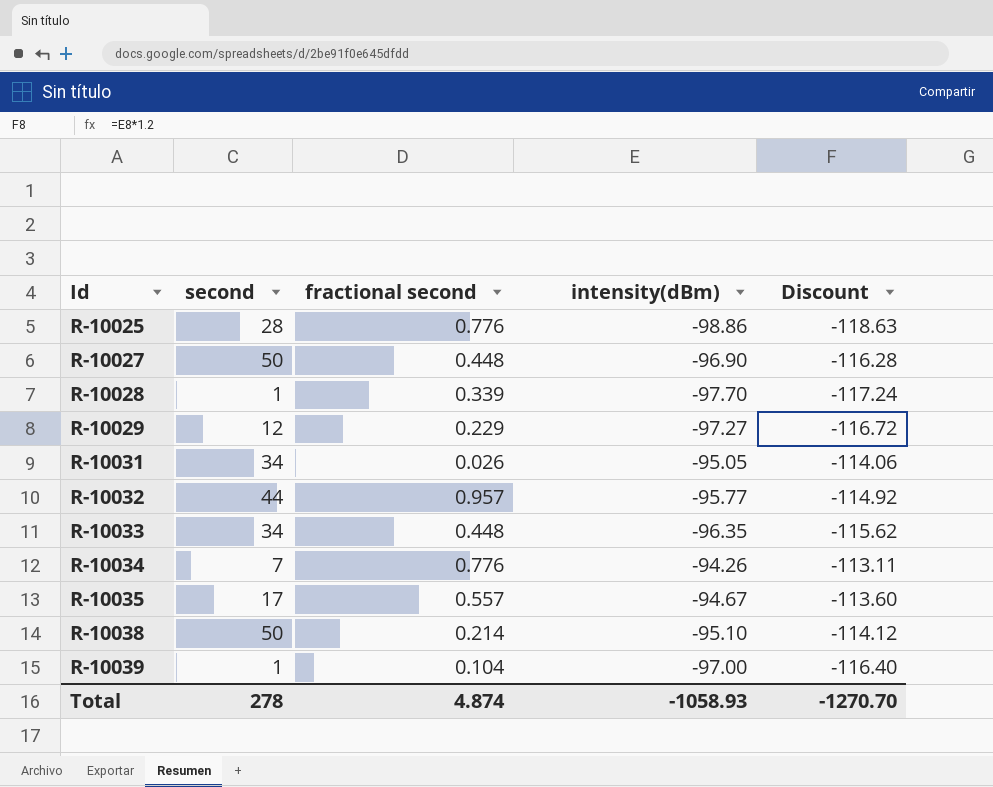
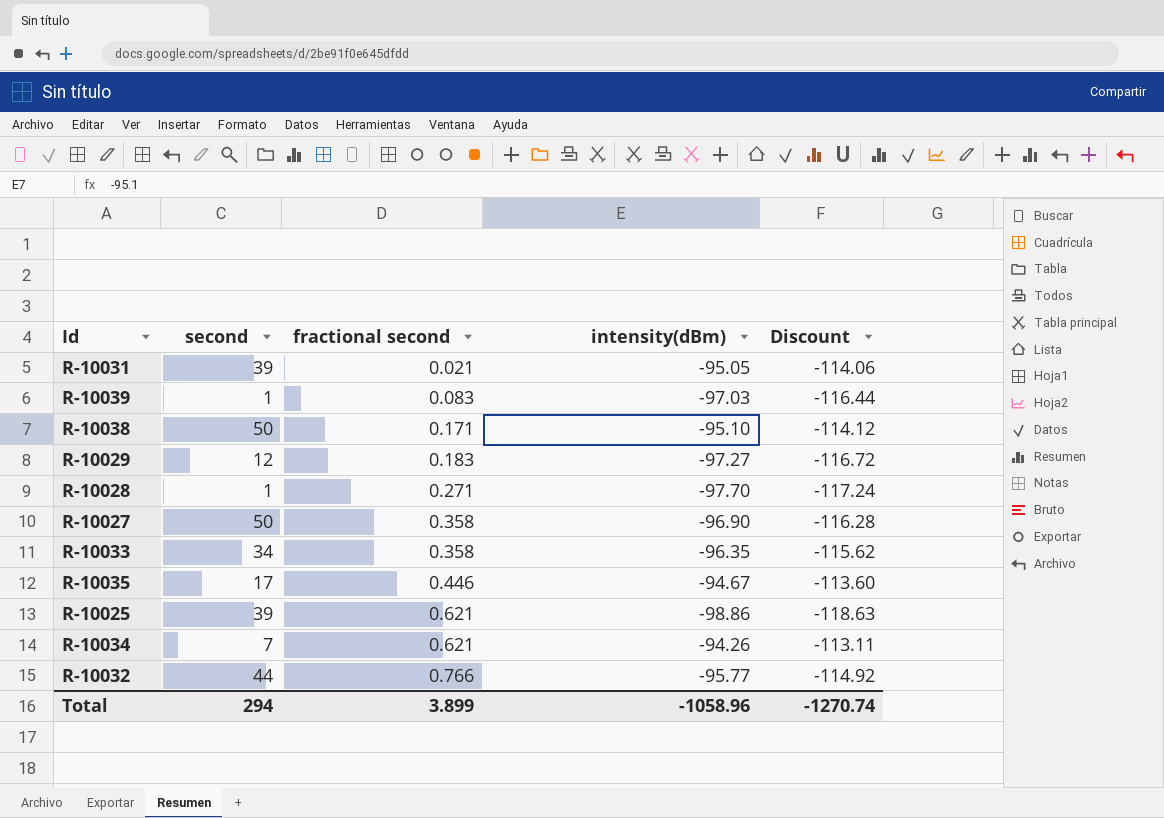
row order: Id ascending -> fractional second ascending
R-10031 | second: 34 -> 39
R-10031 | fractional second: 0.026 -> 0.021
R-10039 | fractional second: 0.104 -> 0.083
R-10039 | intensity(dBm): -97.00 -> -97.03
R-10039 | Discount: -116.40 -> -116.44
R-10038 | fractional second: 0.214 -> 0.171
R-10029 | fractional second: 0.229 -> 0.183
R-10028 | fractional second: 0.339 -> 0.271
R-10027 | fractional second: 0.448 -> 0.358
R-10033 | fractional second: 0.448 -> 0.358
R-10035 | fractional second: 0.557 -> 0.446
R-10025 | second: 28 -> 39
R-10025 | fractional second: 0.776 -> 0.621
R-10034 | fractional second: 0.776 -> 0.621
R-10032 | fractional second: 0.957 -> 0.766
Total | second: 278 -> 294
Total | fractional second: 4.874 -> 3.899
Total | intensity(dBm): -1058.93 -> -1058.96
Total | Discount: -1270.70 -> -1270.74

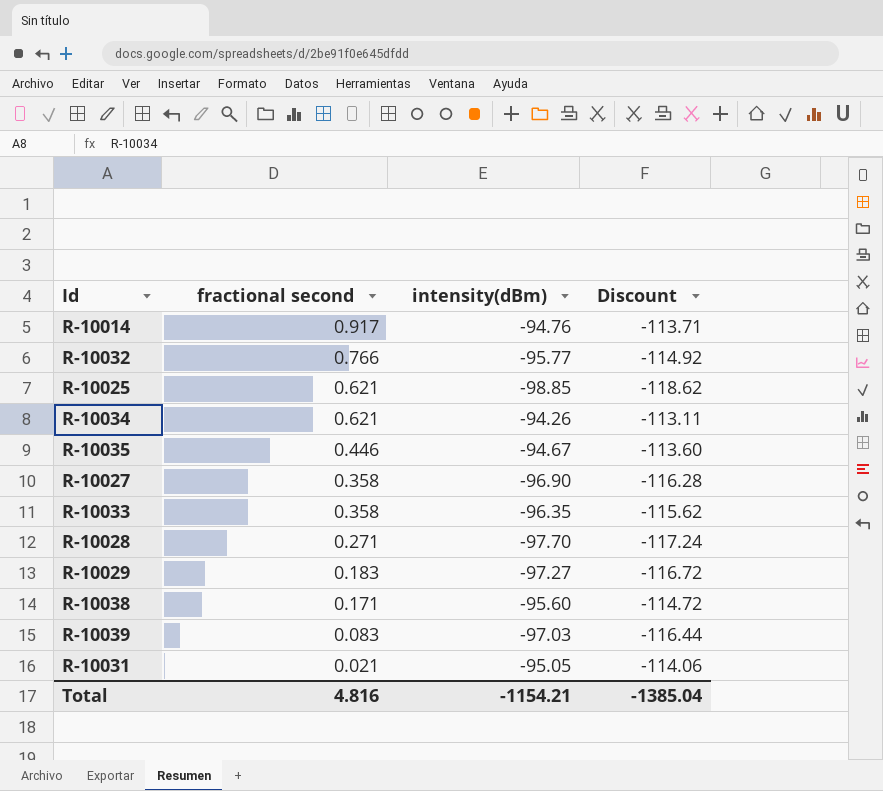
row order: fractional second ascending -> fractional second descending
column second | position: 2 -> none
row R-10014: none -> 0.917 | -94.76 | -113.71
R-10025 | intensity(dBm): -98.86 -> -98.85
R-10025 | Discount: -118.63 -> -118.62
R-10038 | intensity(dBm): -95.10 -> -95.60
R-10038 | Discount: -114.12 -> -114.72
Total | fractional second: 3.899 -> 4.816
Total | intensity(dBm): -1058.96 -> -1154.21
Total | Discount: -1270.74 -> -1385.04

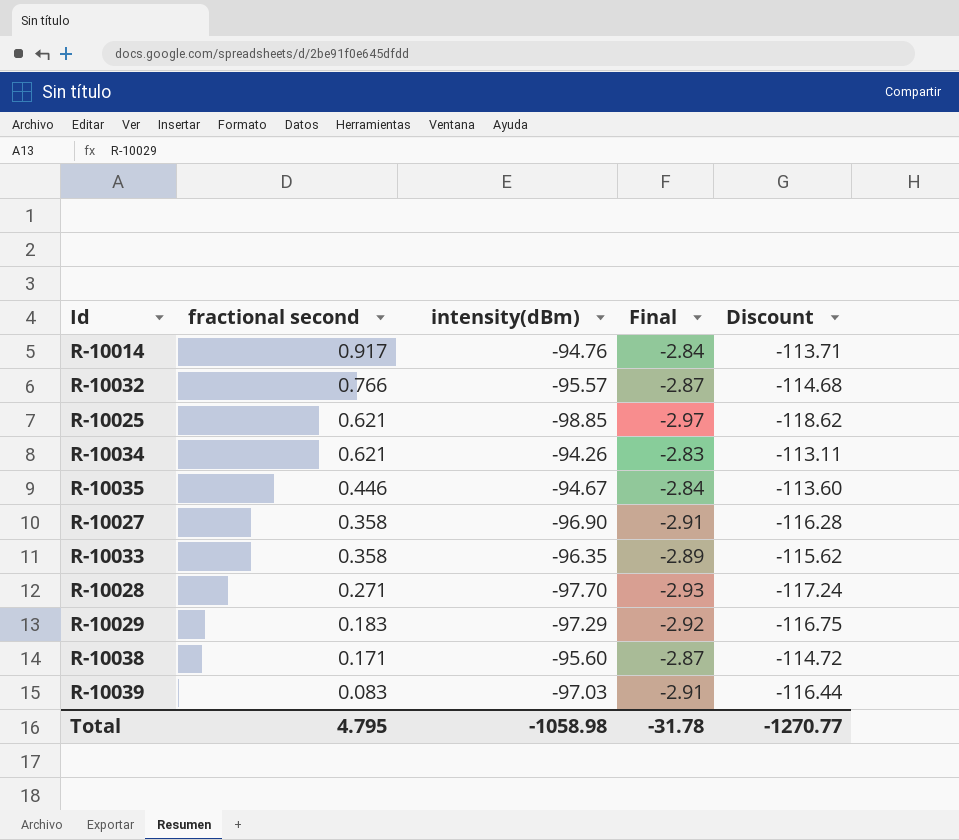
column Final | formula: none -> [intensity(dBm)] * 0.03
row R-10031: 0.021 | -95.05 | -114.06 -> none
R-10032 | intensity(dBm): -95.77 -> -95.57
R-10032 | Discount: -114.92 -> -114.68
R-10029 | intensity(dBm): -97.27 -> -97.29
R-10029 | Discount: -116.72 -> -116.75
Total | fractional second: 4.816 -> 4.795
Total | intensity(dBm): -1154.21 -> -1058.98
Total | Discount: -1385.04 -> -1270.77

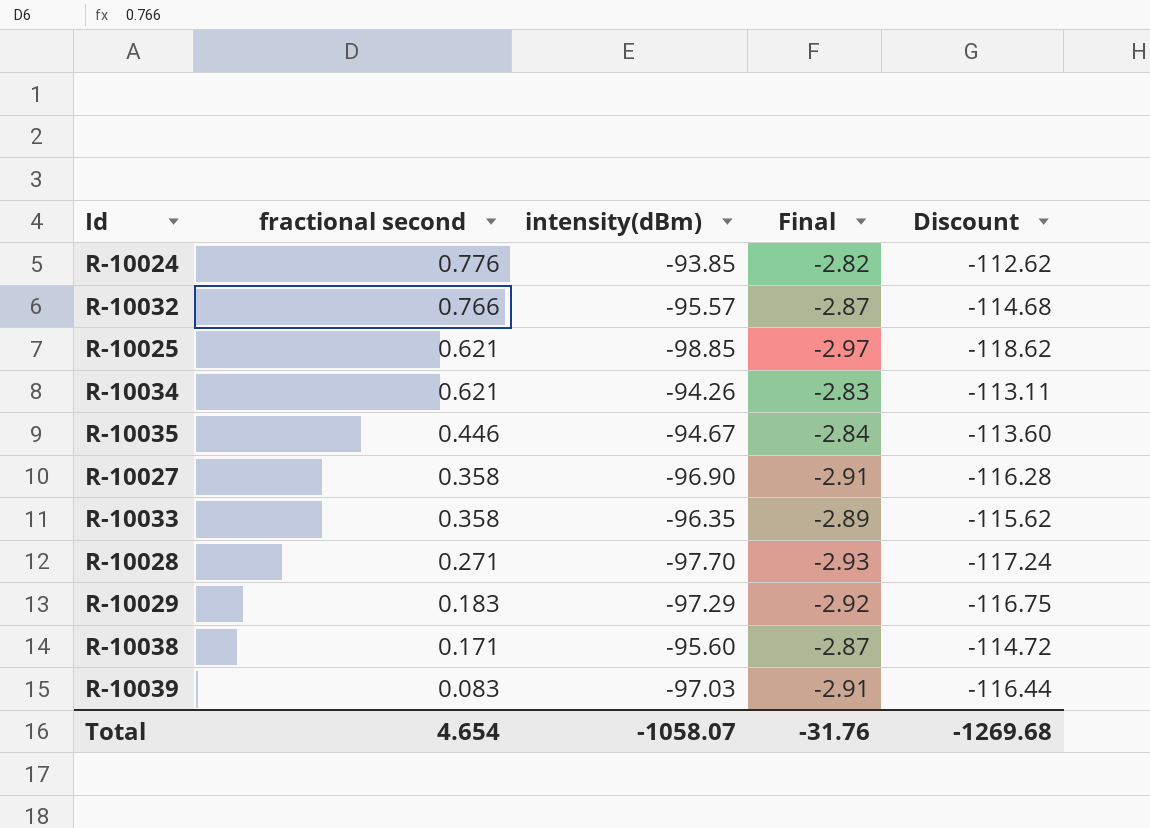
row R-10014: 0.917 | -94.76 | -2.84 | -113.71 -> none
row R-10024: none -> 0.776 | -93.85 | -2.82 | -112.62
Total | fractional second: 4.795 -> 4.654
Total | intensity(dBm): -1058.98 -> -1058.07
Total | Final: -31.78 -> -31.76
Total | Discount: -1270.77 -> -1269.68

